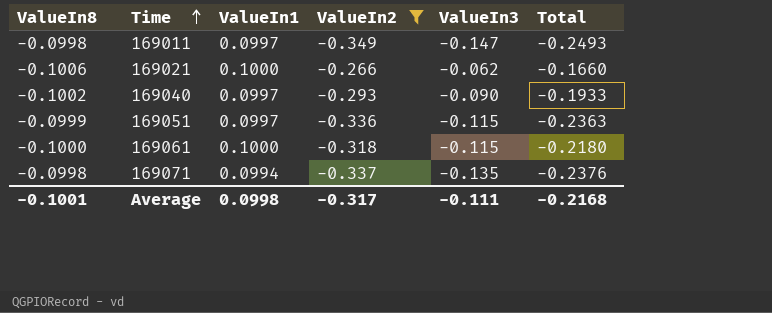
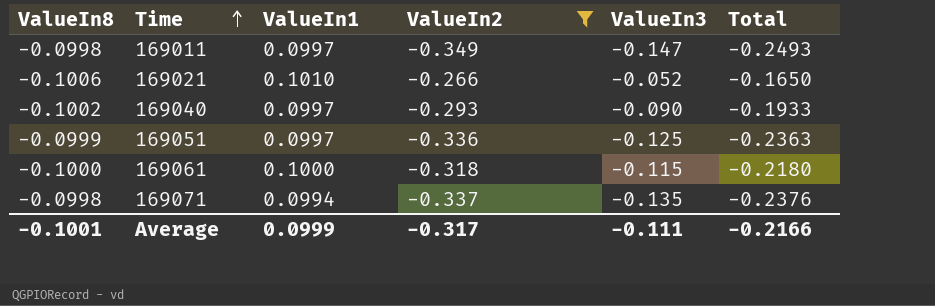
169021 | ValueIn1: 0.1000 -> 0.1010
169021 | ValueIn3: -0.062 -> -0.052
169021 | Total: -0.1660 -> -0.1650
169051 | ValueIn3: -0.115 -> -0.125
Average | ValueIn1: 0.0998 -> 0.0999
Average | Total: -0.2168 -> -0.2166

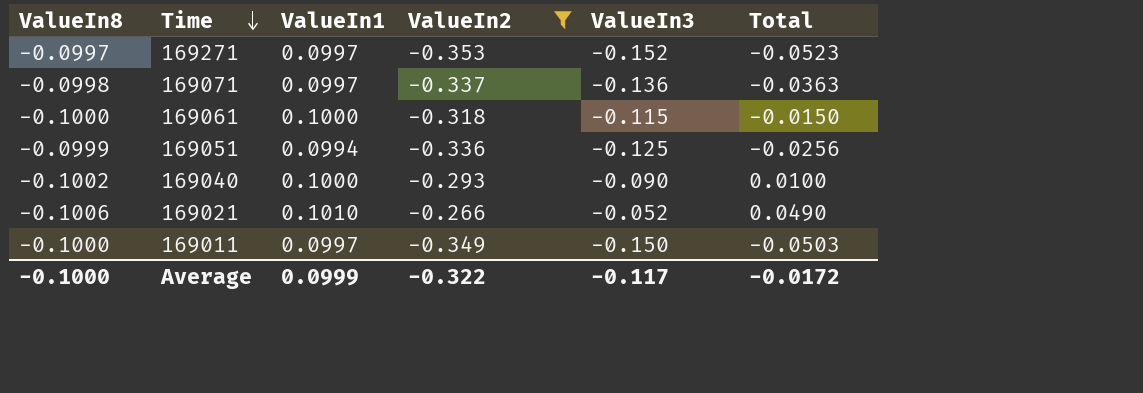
row order: Time ascending -> Time descending
column Total | formula: [ValueIn1] + [ValueIn2] -> [ValueIn1] + [ValueIn3]
row 169271: none -> -0.0997 | 0.0997 | -0.353 | -0.152 | -0.0523
169071 | ValueIn1: 0.0994 -> 0.0997
169071 | ValueIn3: -0.135 -> -0.136
169051 | ValueIn1: 0.0997 -> 0.0994
169040 | ValueIn1: 0.0997 -> 0.1000
169011 | ValueIn8: -0.0998 -> -0.1000
169011 | ValueIn3: -0.147 -> -0.150
Average | ValueIn8: -0.1001 -> -0.1000
Average | ValueIn2: -0.317 -> -0.322
Average | ValueIn3: -0.111 -> -0.117
Average | Total: -0.2166 -> -0.0172

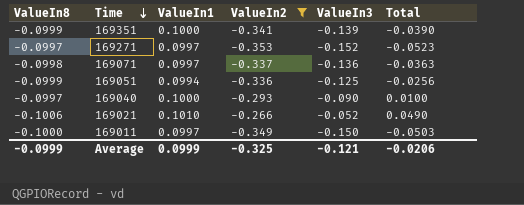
row 169061: -0.1000 | 0.1000 | -0.318 | -0.115 | -0.0150 -> none
row 169351: none -> -0.0999 | 0.1000 | -0.341 | -0.139 | -0.0390
169040 | ValueIn8: -0.1002 -> -0.0997
Average | ValueIn8: -0.1000 -> -0.0999
Average | ValueIn2: -0.322 -> -0.325
Average | ValueIn3: -0.117 -> -0.121
Average | Total: -0.0172 -> -0.0206

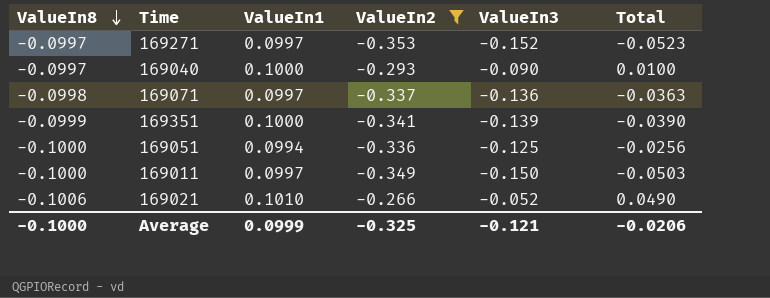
row order: Time descending -> ValueIn8 descending
169051 | ValueIn8: -0.0999 -> -0.1000
Average | ValueIn8: -0.0999 -> -0.1000

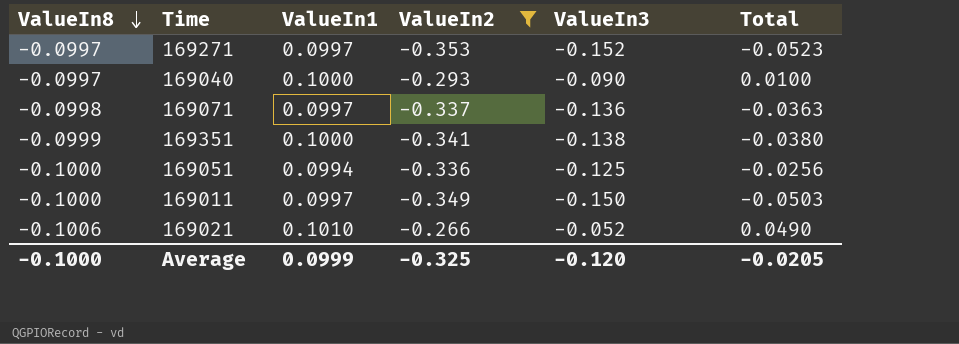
169351 | ValueIn3: -0.139 -> -0.138
169351 | Total: -0.0390 -> -0.0380
Average | ValueIn3: -0.121 -> -0.120
Average | Total: -0.0206 -> -0.0205

